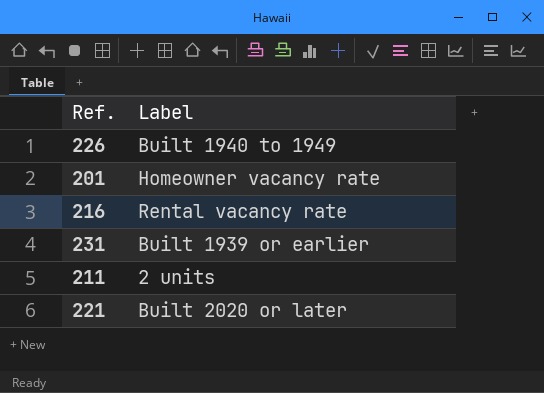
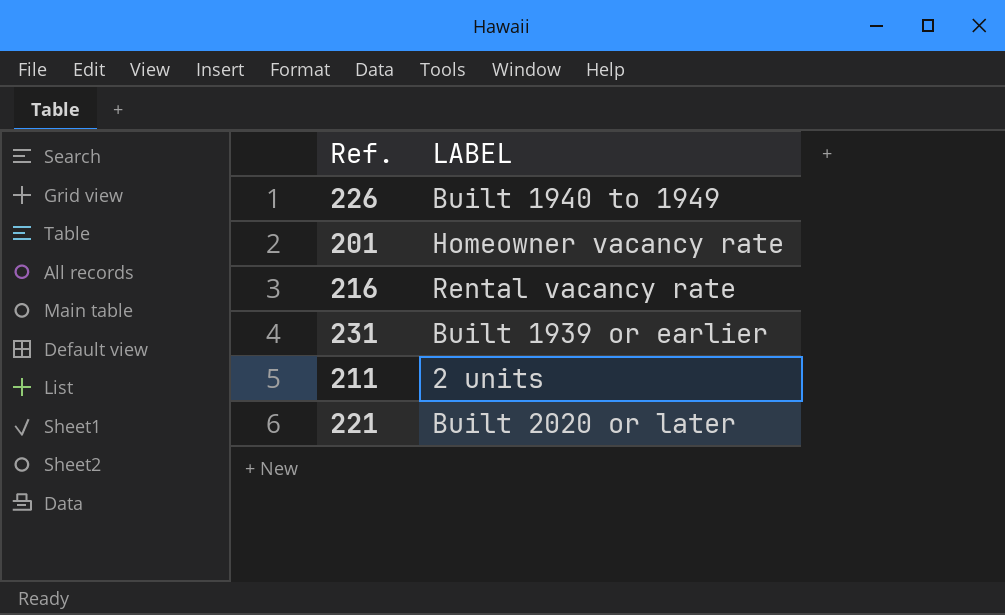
column name: Label -> LABEL

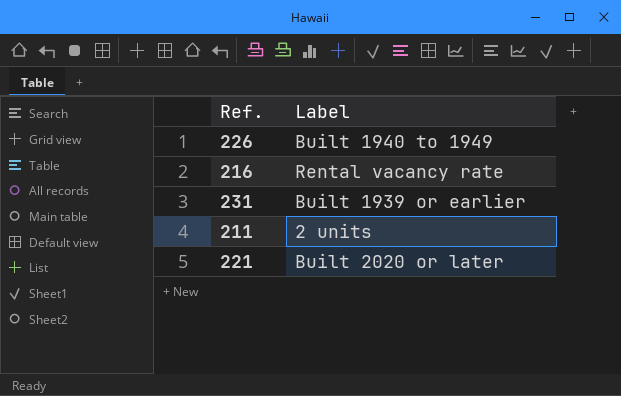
column name: LABEL -> Label
row 201: Homeowner vacancy rate -> none

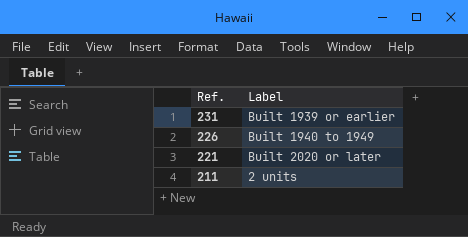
row order: none -> Ref. descending
row 216: Rental vacancy rate -> none

